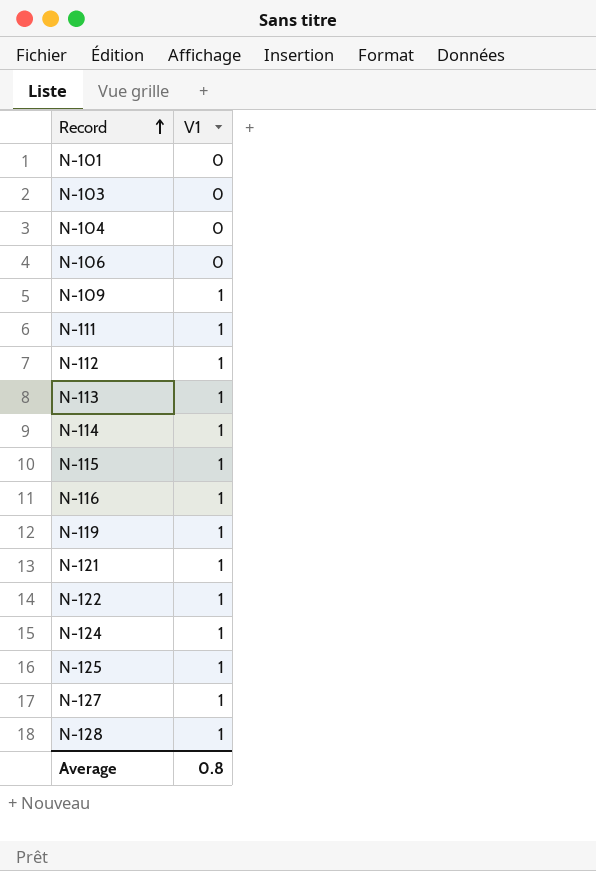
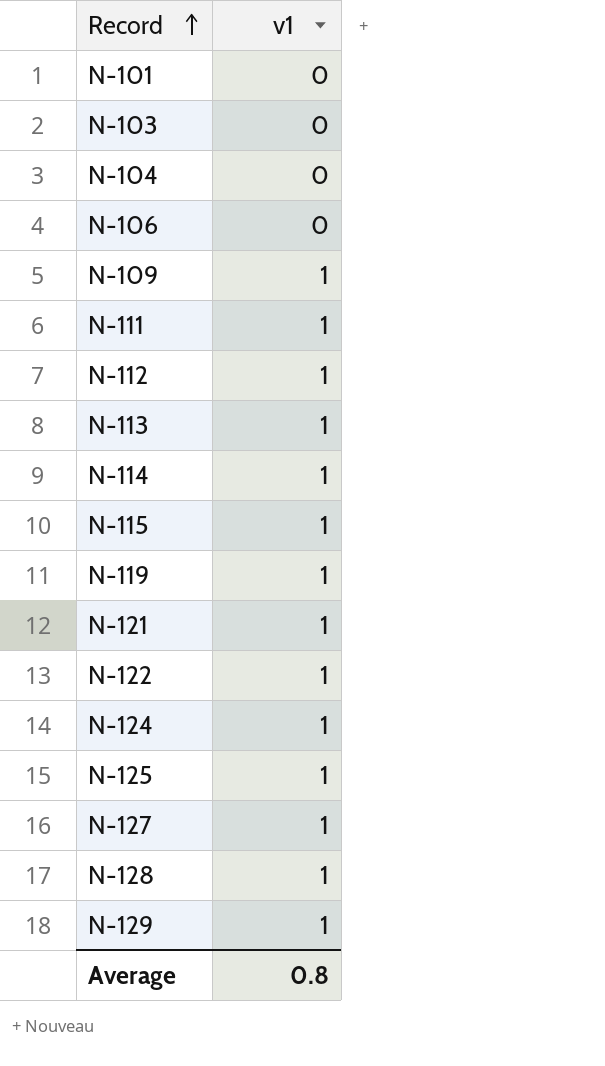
column name: V1 -> v1
row N-116: 1 -> none
row N-129: none -> 1

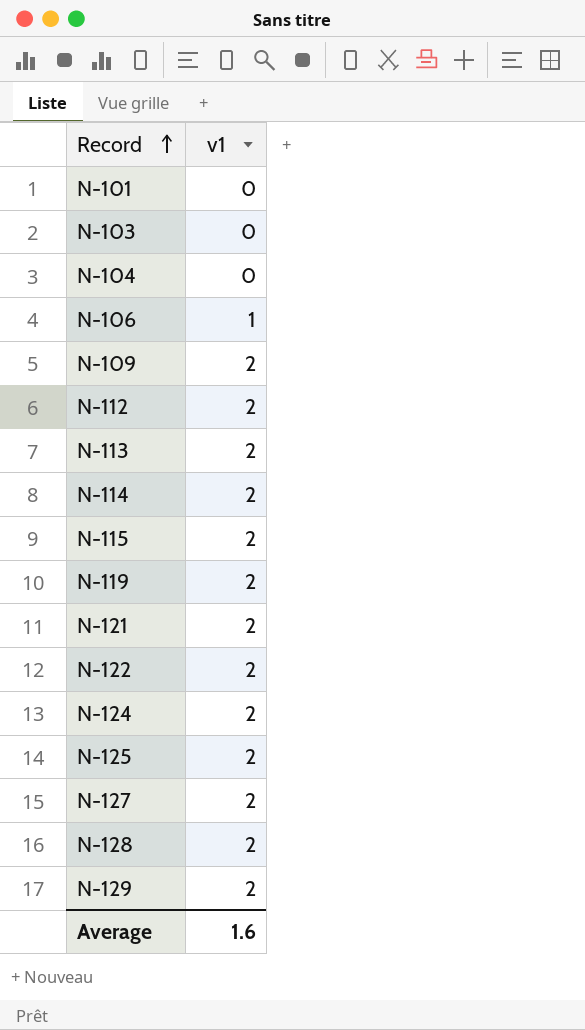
row N-111: 1 -> none
N-106 | v1: 0 -> 1
N-109 | v1: 1 -> 2
N-112 | v1: 1 -> 2
N-113 | v1: 1 -> 2
N-114 | v1: 1 -> 2
N-115 | v1: 1 -> 2
N-119 | v1: 1 -> 2
N-121 | v1: 1 -> 2
N-122 | v1: 1 -> 2
N-124 | v1: 1 -> 2
N-125 | v1: 1 -> 2
N-127 | v1: 1 -> 2
N-128 | v1: 1 -> 2
N-129 | v1: 1 -> 2
Average | v1: 0.8 -> 1.6

